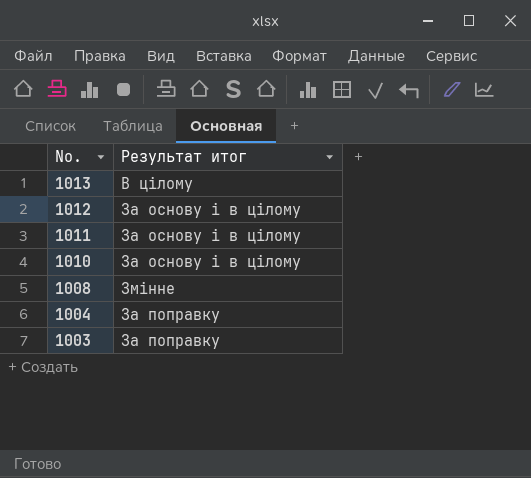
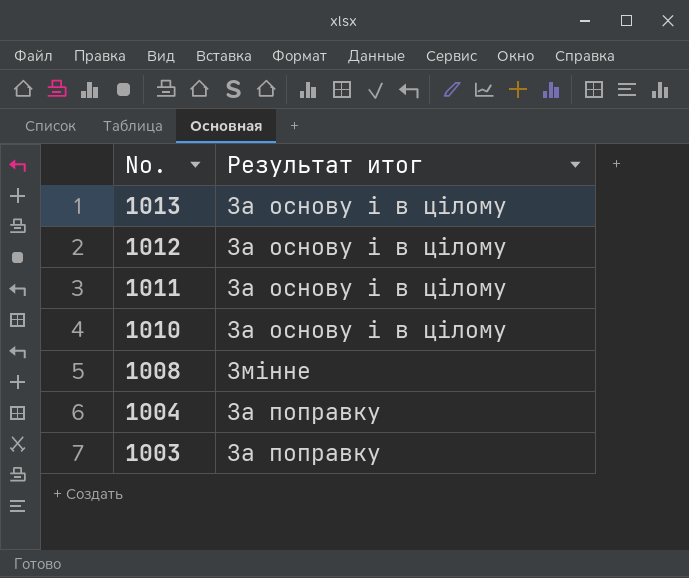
1013 | Результат итог: В цілому -> За основу і в цілому

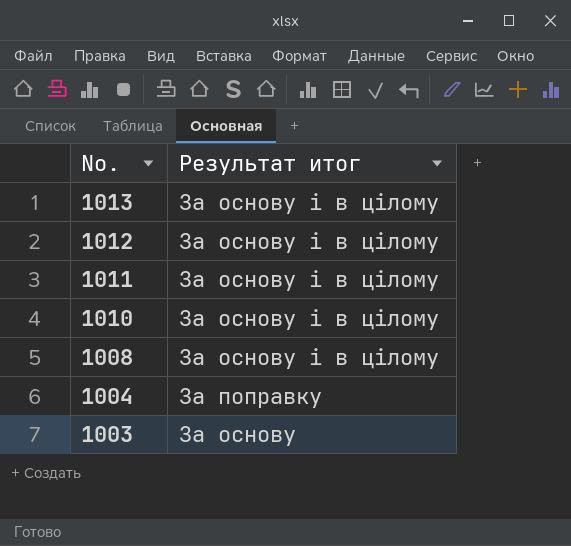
1008 | Результат итог: Змінне -> За основу і в цілому
1003 | Результат итог: За поправку -> За основу

